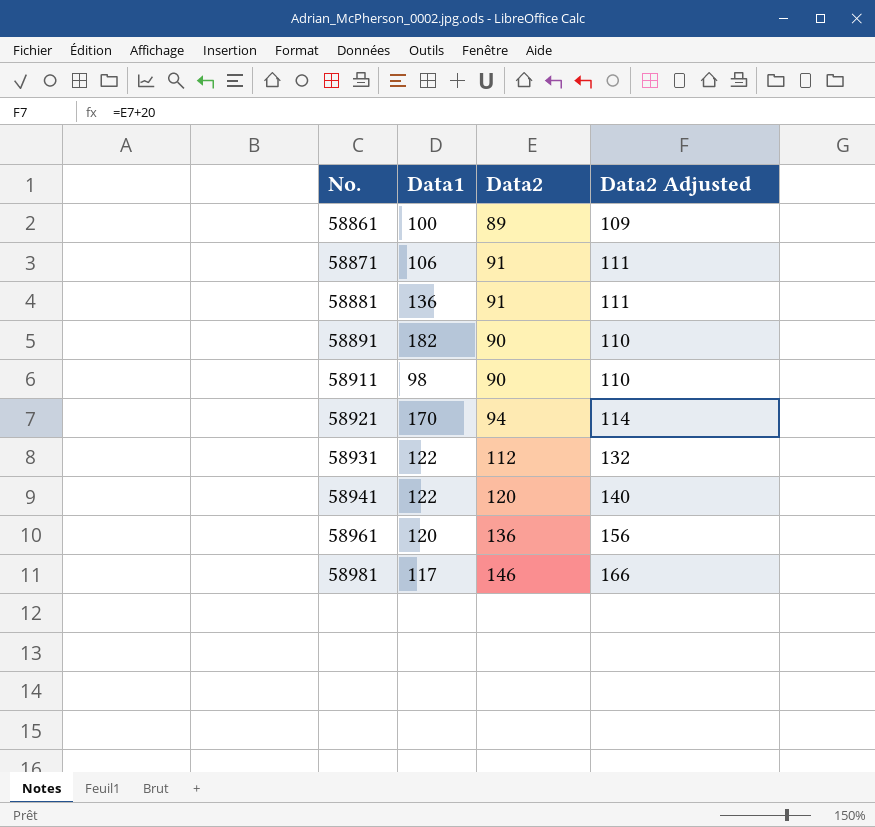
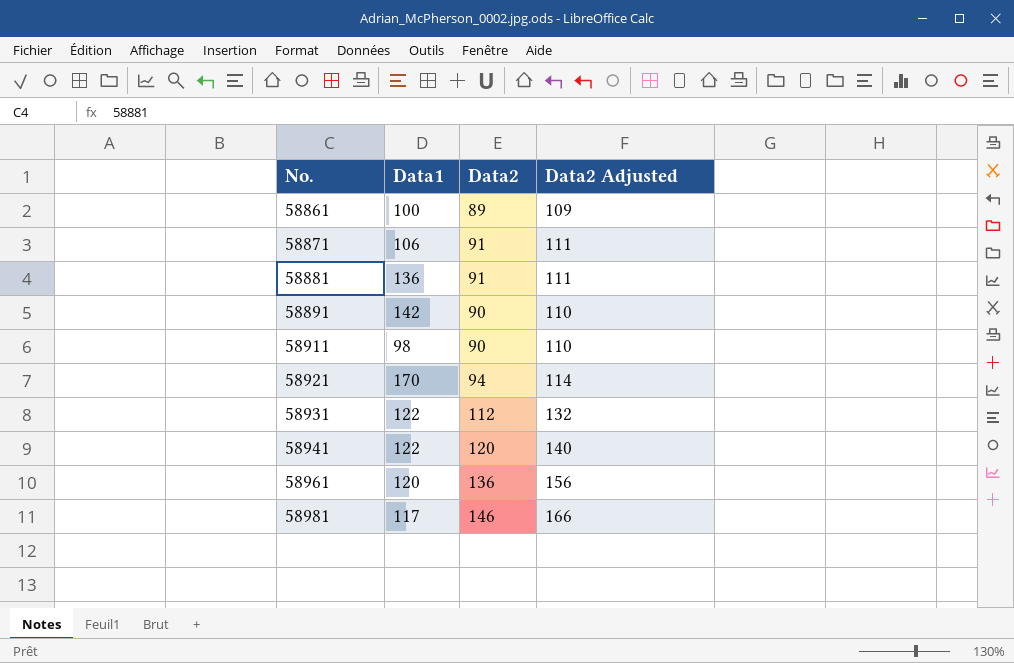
58891 | Data1: 182 -> 142

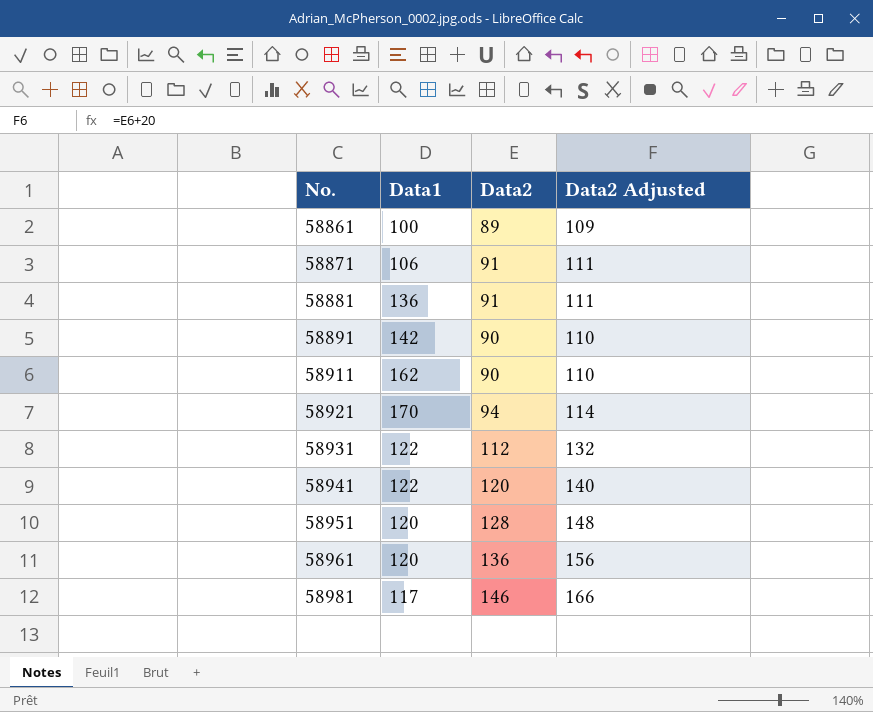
58911 | Data1: 98 -> 162
row 58951: none -> 120 | 128 | 148

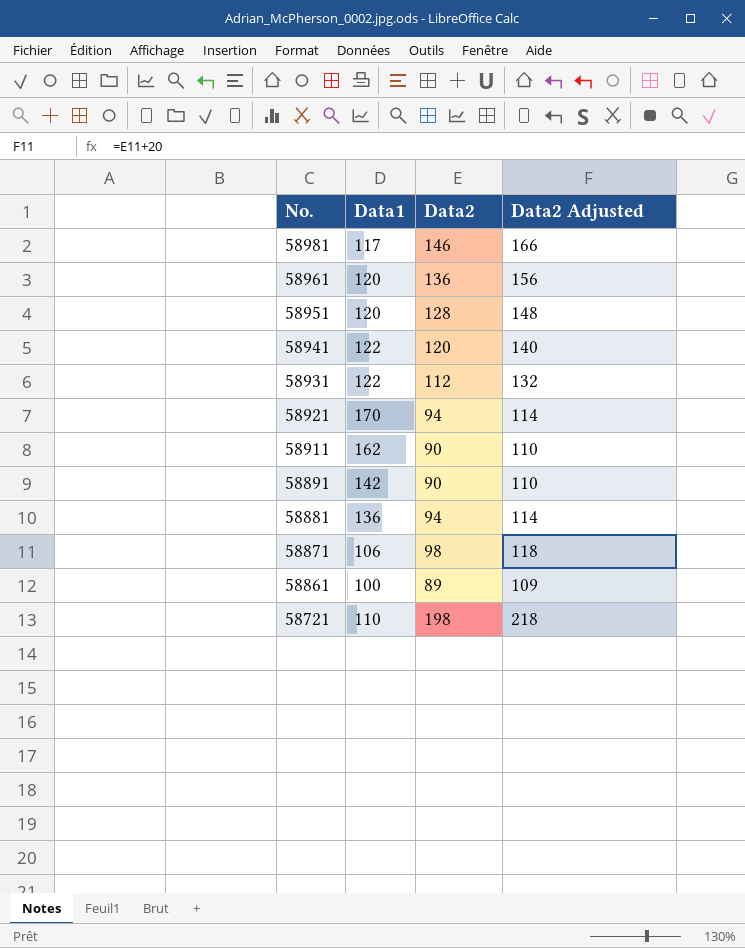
row order: No. ascending -> No. descending
58881 | Data2: 91 -> 94
58881 | Data2 Adjusted: 111 -> 114
58871 | Data2: 91 -> 98
58871 | Data2 Adjusted: 111 -> 118
row 58721: none -> 110 | 198 | 218

